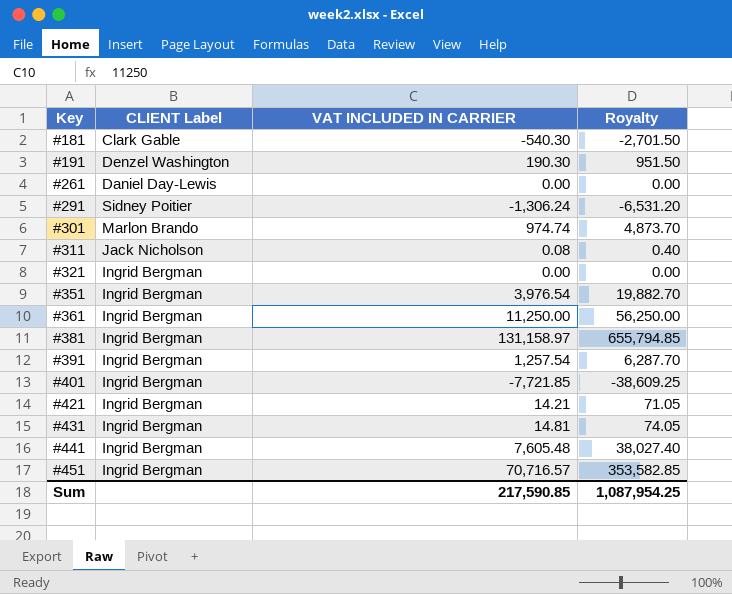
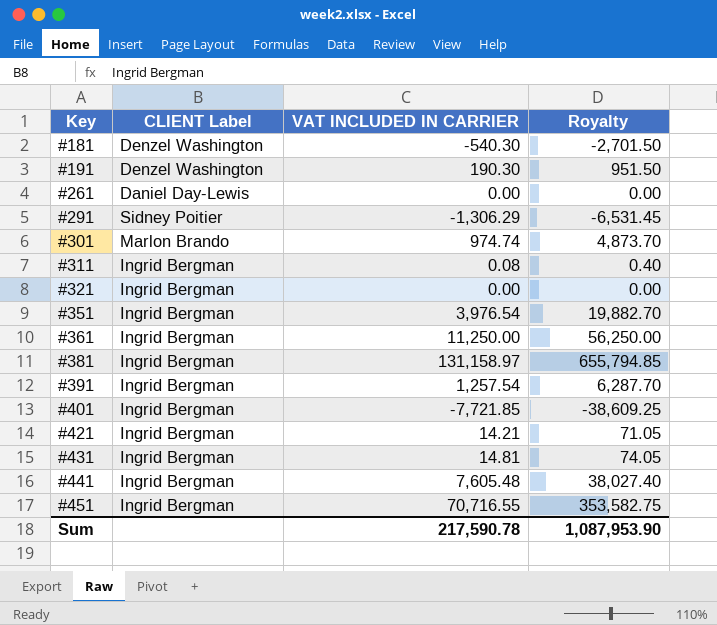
#181 | CLIENT Label: Clark Gable -> Denzel Washington
#291 | VAT INCLUDED IN CARRIER: -1,306.24 -> -1,306.29
#291 | Royalty: -6,531.20 -> -6,531.45
#311 | CLIENT Label: Jack Nicholson -> Ingrid Bergman
#451 | VAT INCLUDED IN CARRIER: 70,716.57 -> 70,716.55
#451 | Royalty: 353,582.85 -> 353,582.75
Sum | VAT INCLUDED IN CARRIER: 217,590.85 -> 217,590.78
Sum | Royalty: 1,087,954.25 -> 1,087,953.90

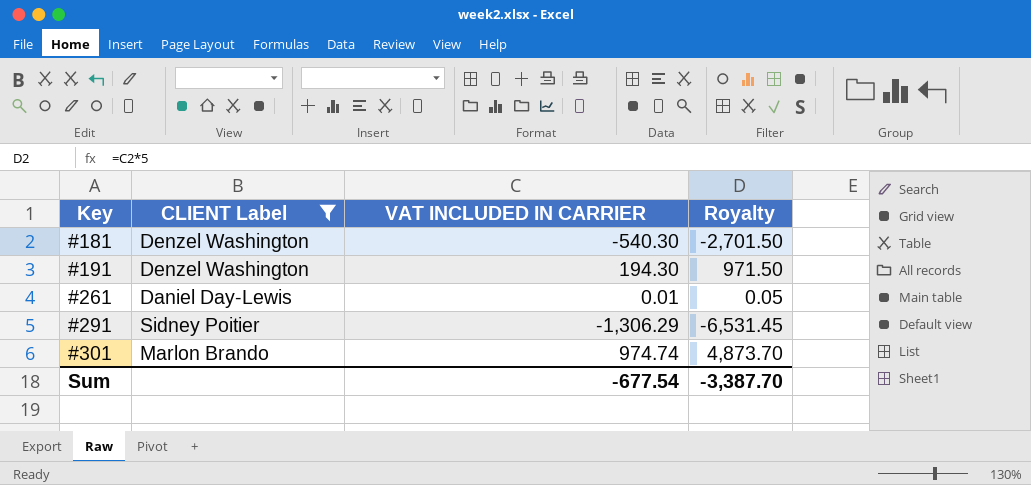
filter: none -> CLIENT Label != Ingrid Bergman
#191 | VAT INCLUDED IN CARRIER: 190.30 -> 194.30
#191 | Royalty: 951.50 -> 971.50
#261 | VAT INCLUDED IN CARRIER: 0.00 -> 0.01
#261 | Royalty: 0.00 -> 0.05
Sum | VAT INCLUDED IN CARRIER: 217,590.78 -> -677.54
Sum | Royalty: 1,087,953.90 -> -3,387.70

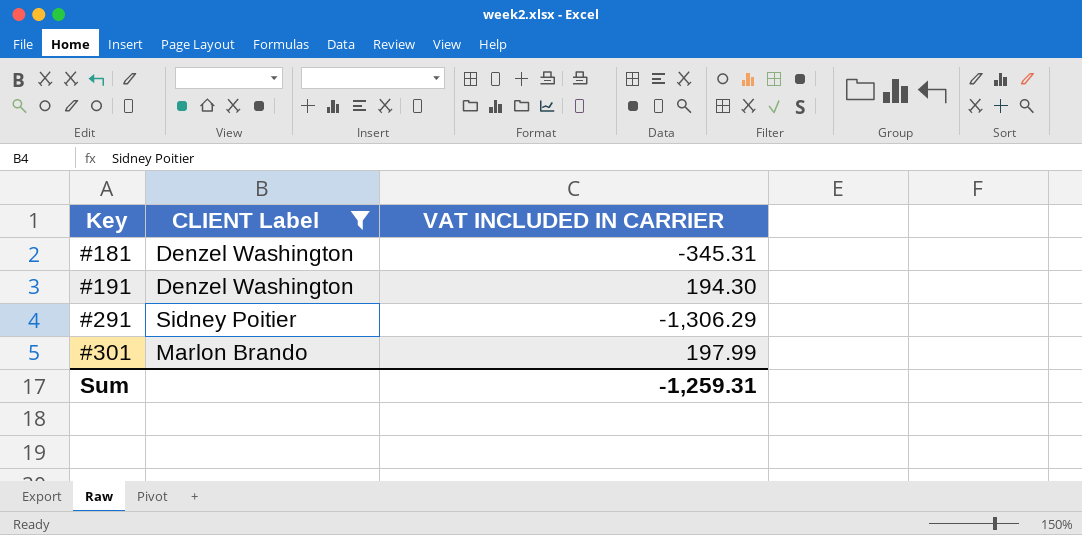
column Royalty | formula: [VAT INCLUDED IN CARRIER] * 5 -> none
row #261: Daniel Day-Lewis | 0.01 | 0.05 -> none
#181 | VAT INCLUDED IN CARRIER: -540.30 -> -345.31
#301 | VAT INCLUDED IN CARRIER: 974.74 -> 197.99
Sum | VAT INCLUDED IN CARRIER: -677.54 -> -1,259.31

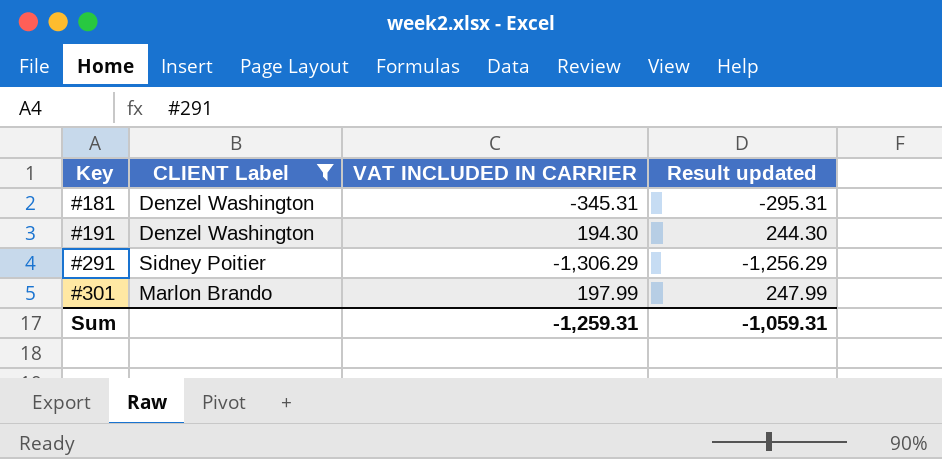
column Result updated | formula: none -> [VAT INCLUDED IN CARRIER] + 50

